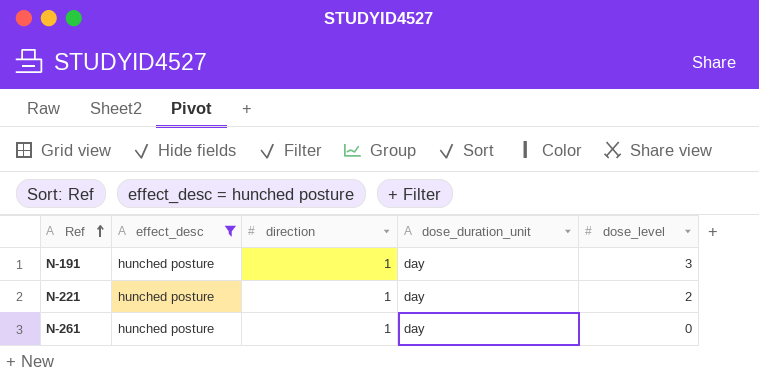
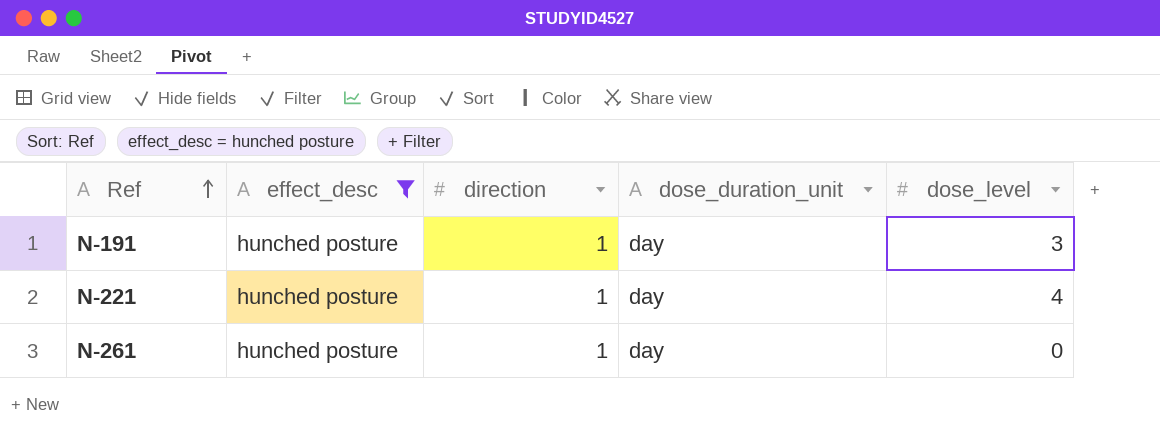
N-221 | dose_level: 2 -> 4

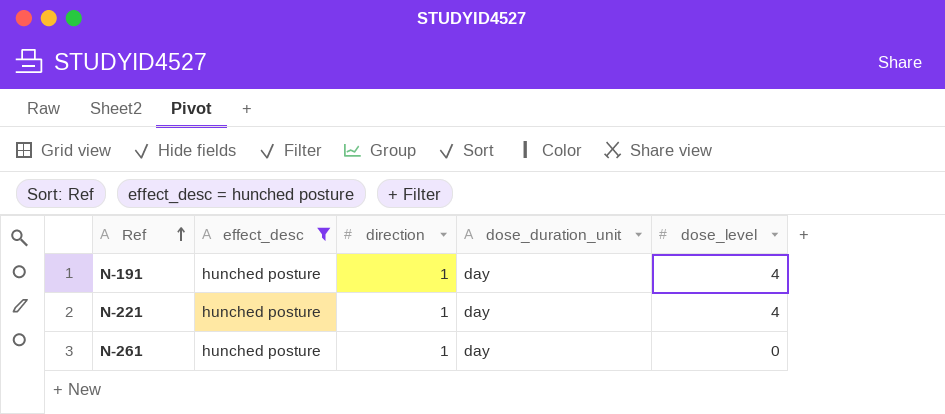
N-191 | dose_level: 3 -> 4

